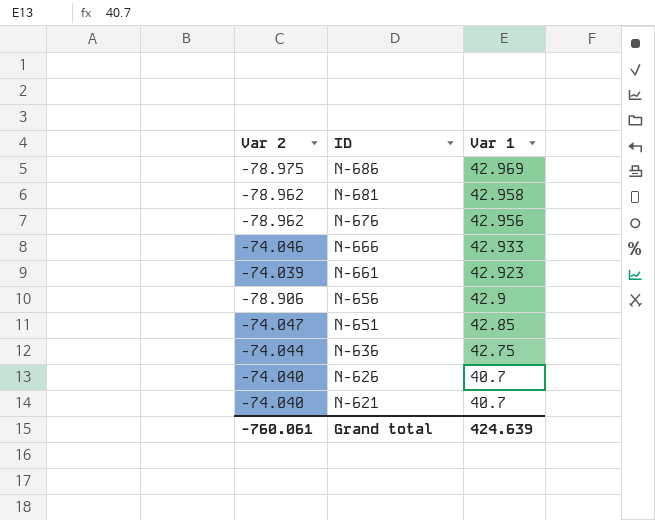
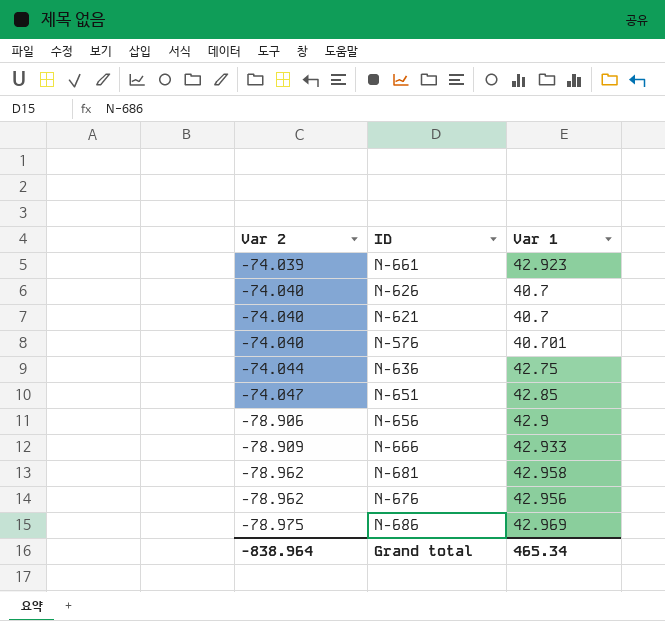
row order: ID descending -> Var 2 descending
row N-576: none -> -74.040 | 40.701
N-666 | Var 2: -74.046 -> -78.909
Grand total | Var 2: -760.061 -> -838.964
Grand total | Var 1: 424.639 -> 465.34

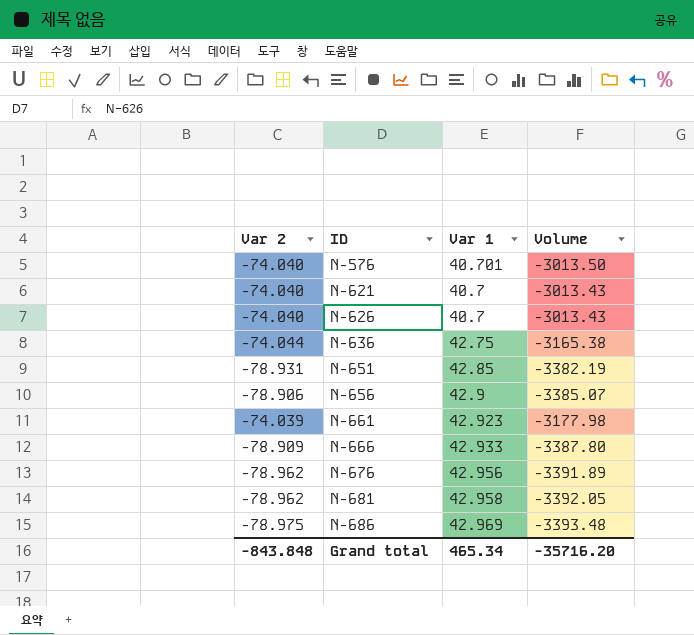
row order: Var 2 descending -> ID ascending
column Volume | formula: none -> [Var 2] * [Var 1]
N-651 | Var 2: -74.047 -> -78.931
Grand total | Var 2: -838.964 -> -843.848

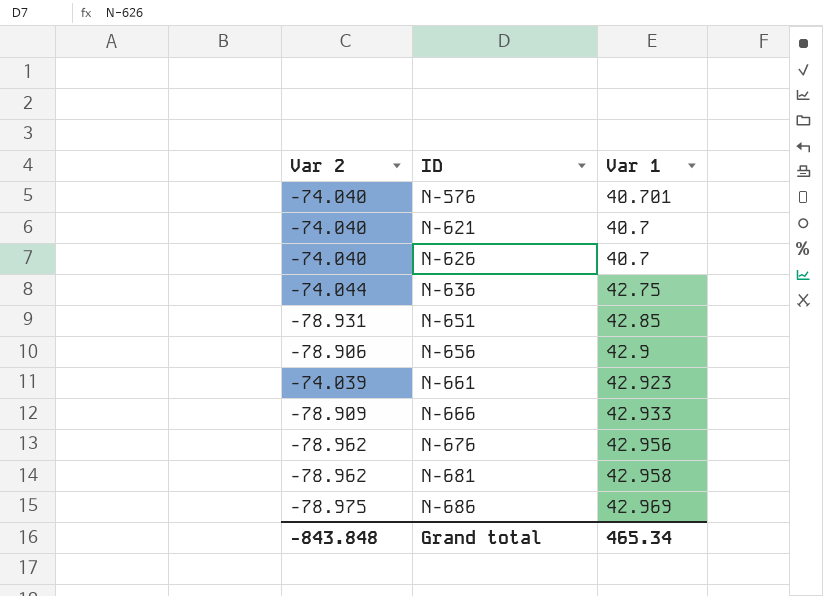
column Volume | formula: [Var 2] * [Var 1] -> none

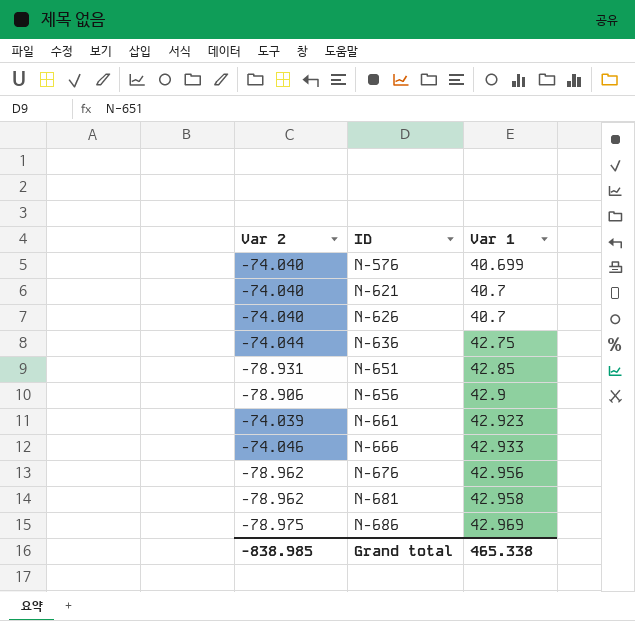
N-576 | Var 1: 40.701 -> 40.699
N-666 | Var 2: -78.909 -> -74.046
Grand total | Var 2: -843.848 -> -838.985
Grand total | Var 1: 465.34 -> 465.338

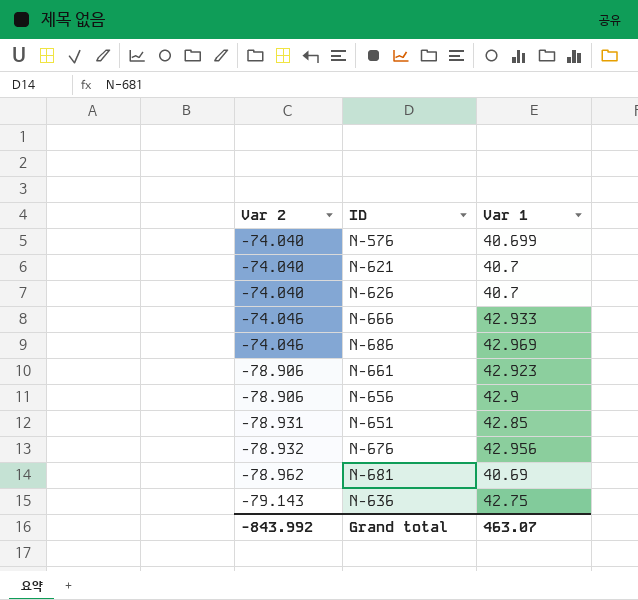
row order: ID ascending -> Var 2 descending
N-686 | Var 2: -78.975 -> -74.046
N-661 | Var 2: -74.039 -> -78.906
N-676 | Var 2: -78.962 -> -78.932
N-681 | Var 1: 42.958 -> 40.69
N-636 | Var 2: -74.044 -> -79.143
Grand total | Var 2: -838.985 -> -843.992
Grand total | Var 1: 465.338 -> 463.07

